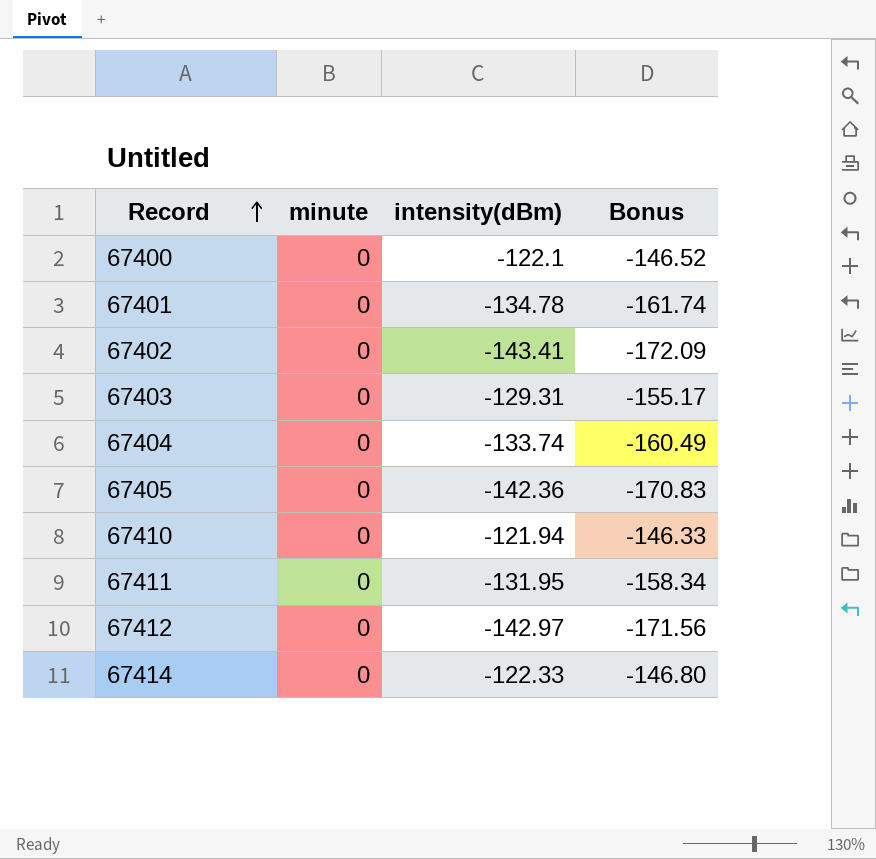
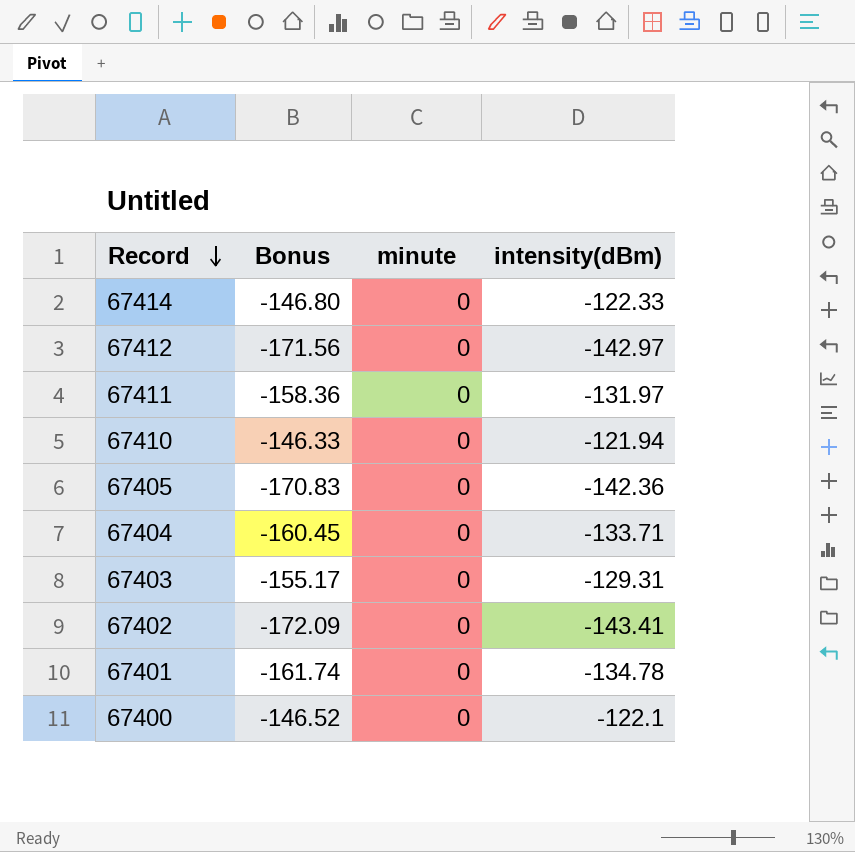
row order: Record ascending -> Record descending
column Bonus | position: 4 -> 2
67411 | Bonus: -158.34 -> -158.36
67411 | intensity(dBm): -131.95 -> -131.97
67404 | Bonus: -160.49 -> -160.45
67404 | intensity(dBm): -133.74 -> -133.71

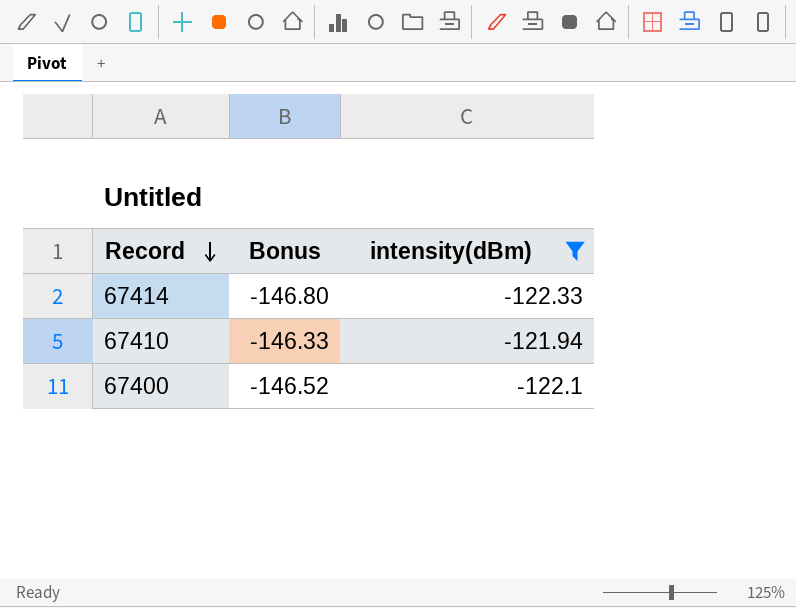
filter: none -> intensity(dBm) >= -122.33
column minute | position: 3 -> none

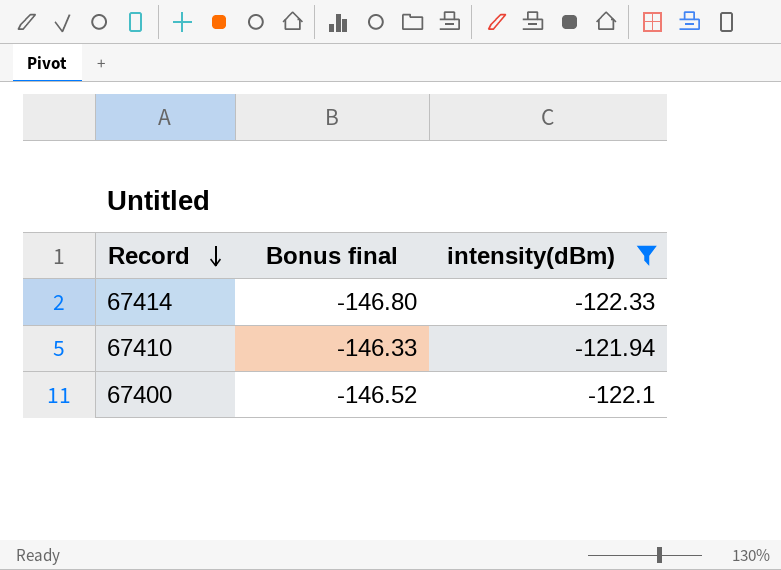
column name: Bonus -> Bonus final

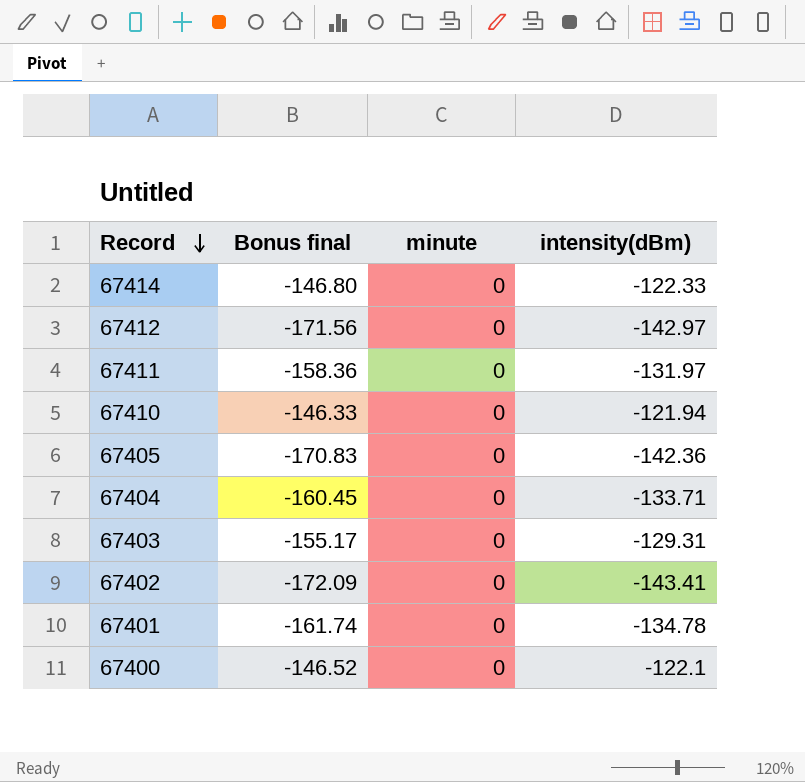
filter: intensity(dBm) >= -122.33 -> none
column minute | position: none -> 3

